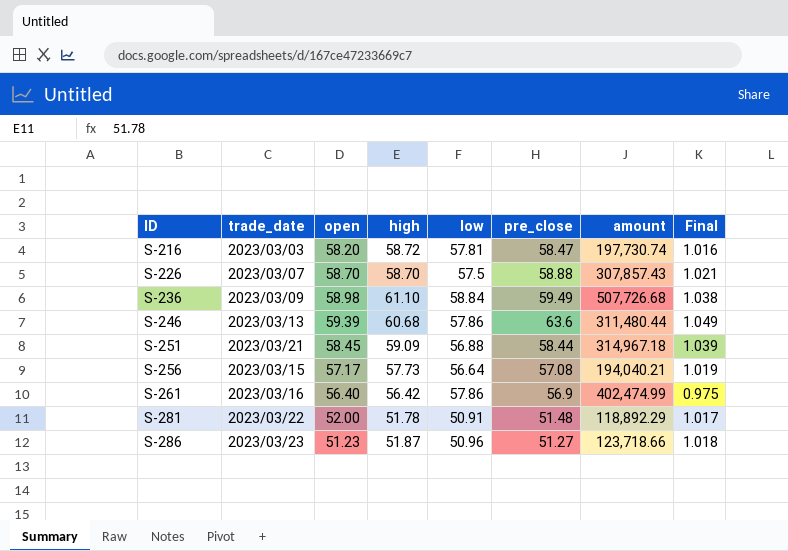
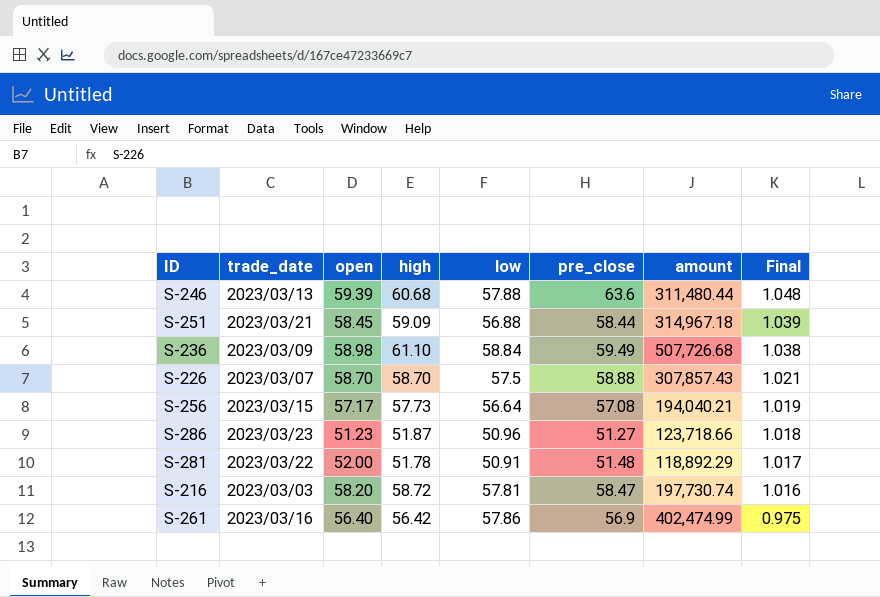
row order: ID ascending -> Final descending
S-246 | low: 57.86 -> 57.88
S-246 | Final: 1.049 -> 1.048

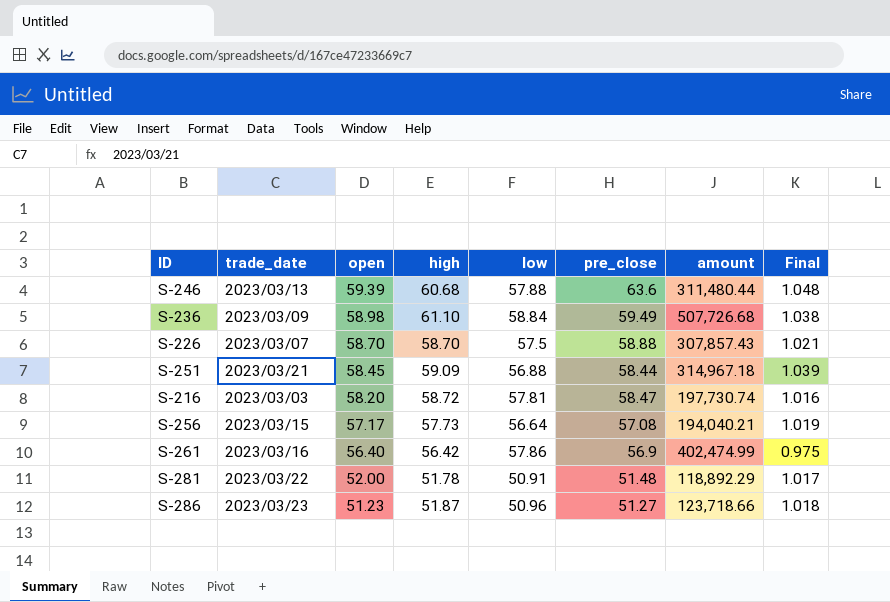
row order: Final descending -> open descending

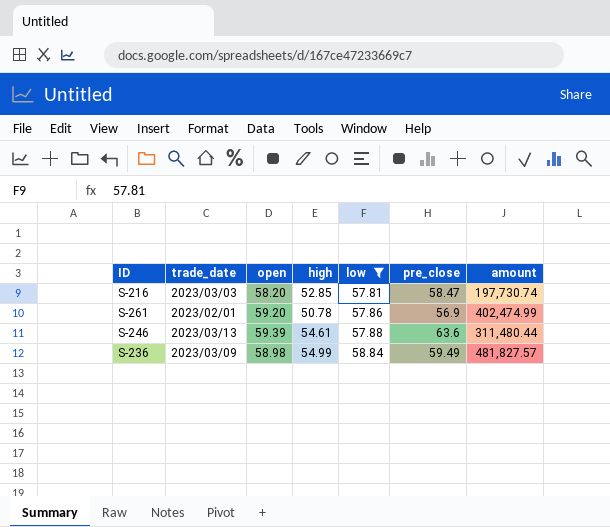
filter: none -> low >= 57.81
row order: open descending -> low ascending
column Final | formula: [high] / [low] -> none
S-216 | high: 58.72 -> 52.85
S-261 | trade_date: 2023/03/16 -> 2023/02/01
S-261 | open: 56.40 -> 59.20
S-261 | high: 56.42 -> 50.78
S-246 | high: 60.68 -> 54.61
S-236 | high: 61.10 -> 54.99
S-236 | amount: 507,726.68 -> 481,827.57

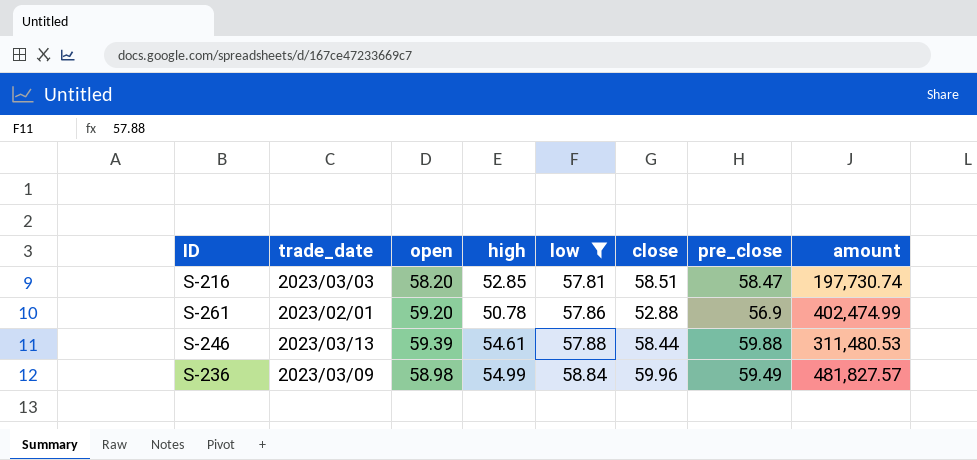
column close | position: none -> 6
S-246 | pre_close: 63.6 -> 59.88
S-246 | amount: 311,480.44 -> 311,480.53

